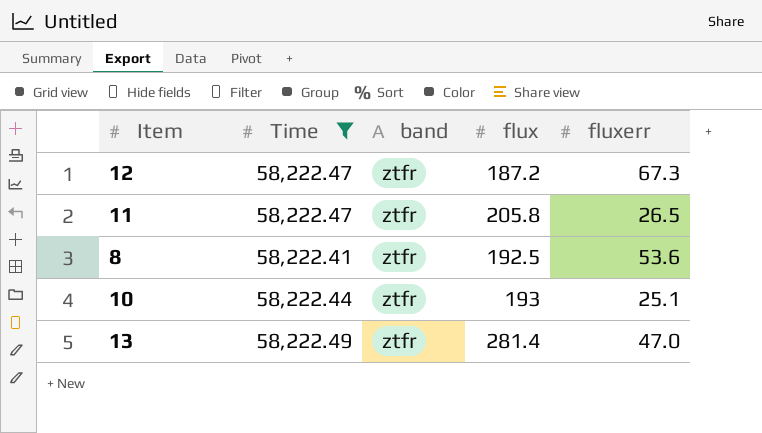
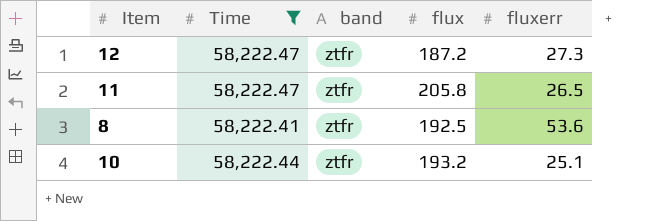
row 13: 58,222.49 | ztfr | 281.4 | 47.0 -> none
12 | fluxerr: 67.3 -> 27.3
10 | flux: 193 -> 193.2

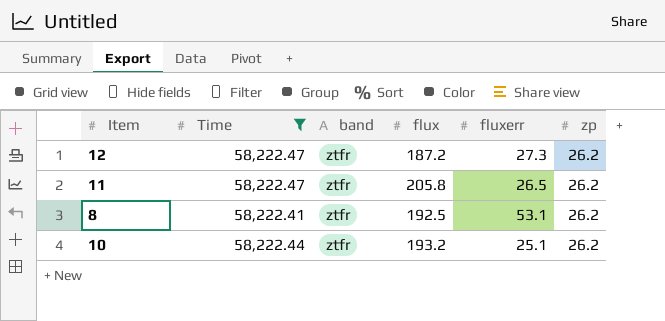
column zp | position: none -> 6
8 | fluxerr: 53.6 -> 53.1

